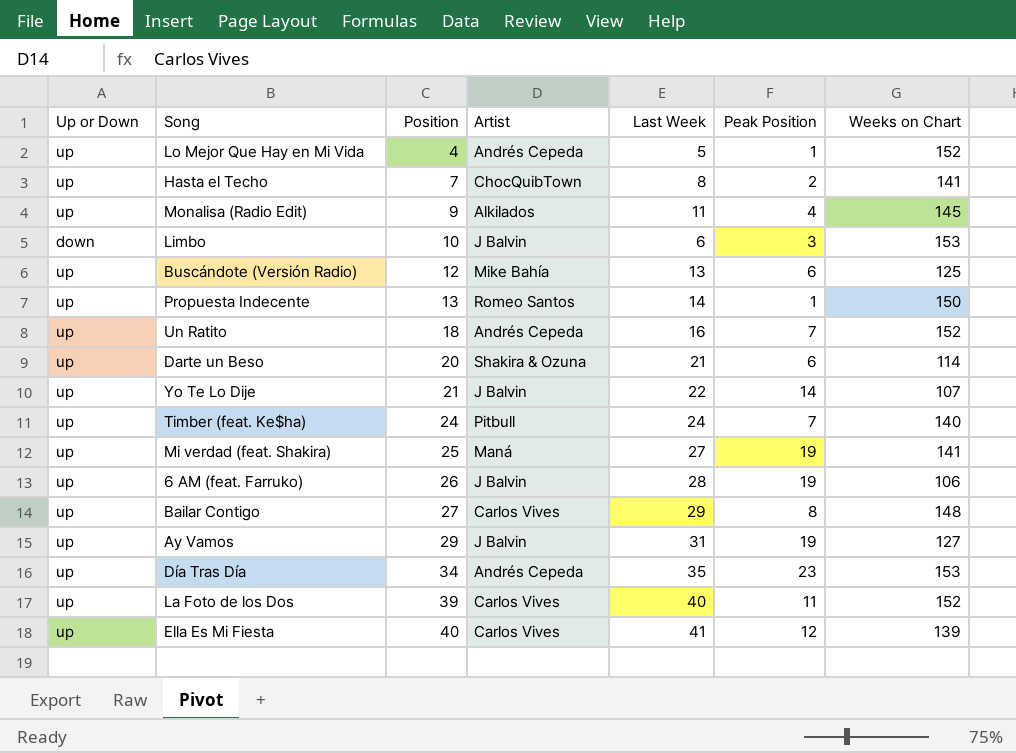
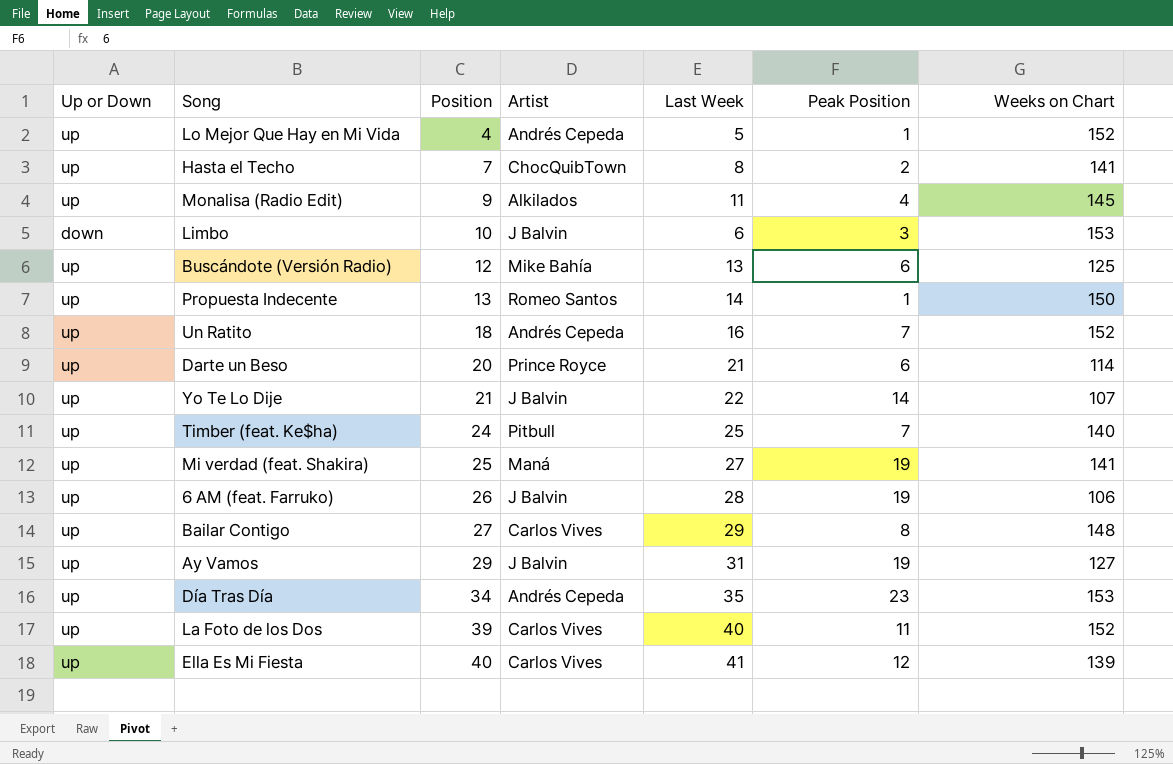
Darte un Beso | Artist: Shakira & Ozuna -> Prince Royce
Timber (feat. Ke$ha) | Last Week: 24 -> 25

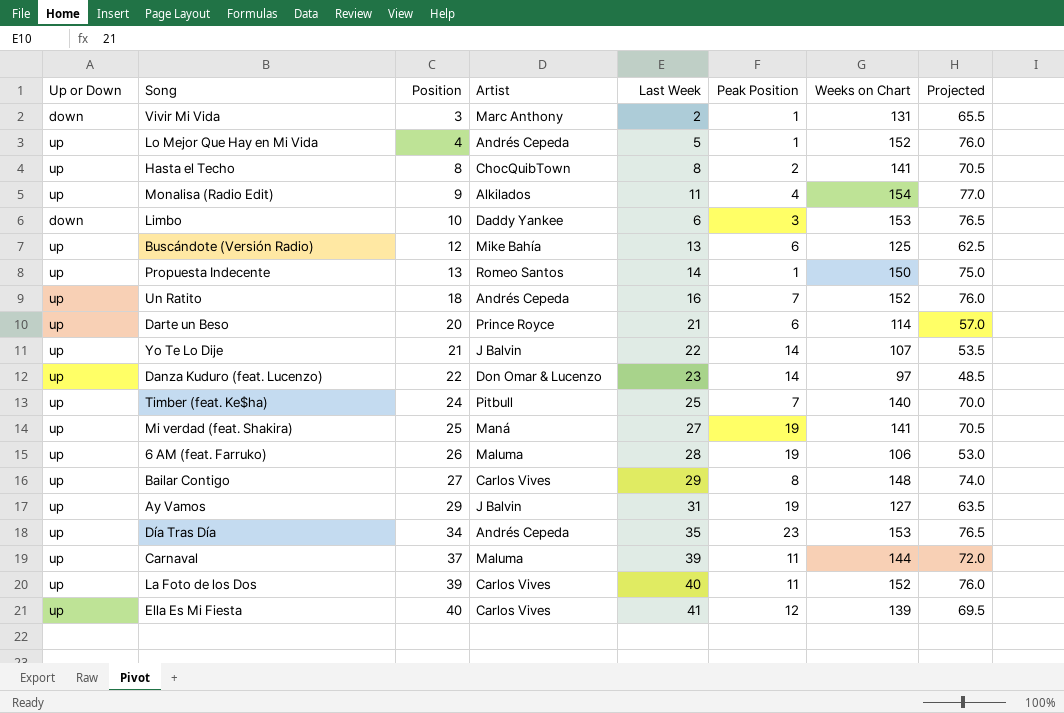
column Projected | formula: none -> [Weeks on Chart] * 0.5
row Vivir Mi Vida: none -> down | 3 | Marc Anthony | 2 | 1 | 131 | 65.5
Hasta el Techo | Position: 7 -> 8
Monalisa (Radio Edit) | Weeks on Chart: 145 -> 154
Limbo | Artist: J Balvin -> Daddy Yankee
row Danza Kuduro (feat. Lucenzo): none -> up | 22 | Don Omar & Lucenzo | 23 | 14 | 97 | 48.5
6 AM (feat. Farruko) | Artist: J Balvin -> Maluma
row Carnaval: none -> up | 37 | Maluma | 39 | 11 | 144 | 72.0

